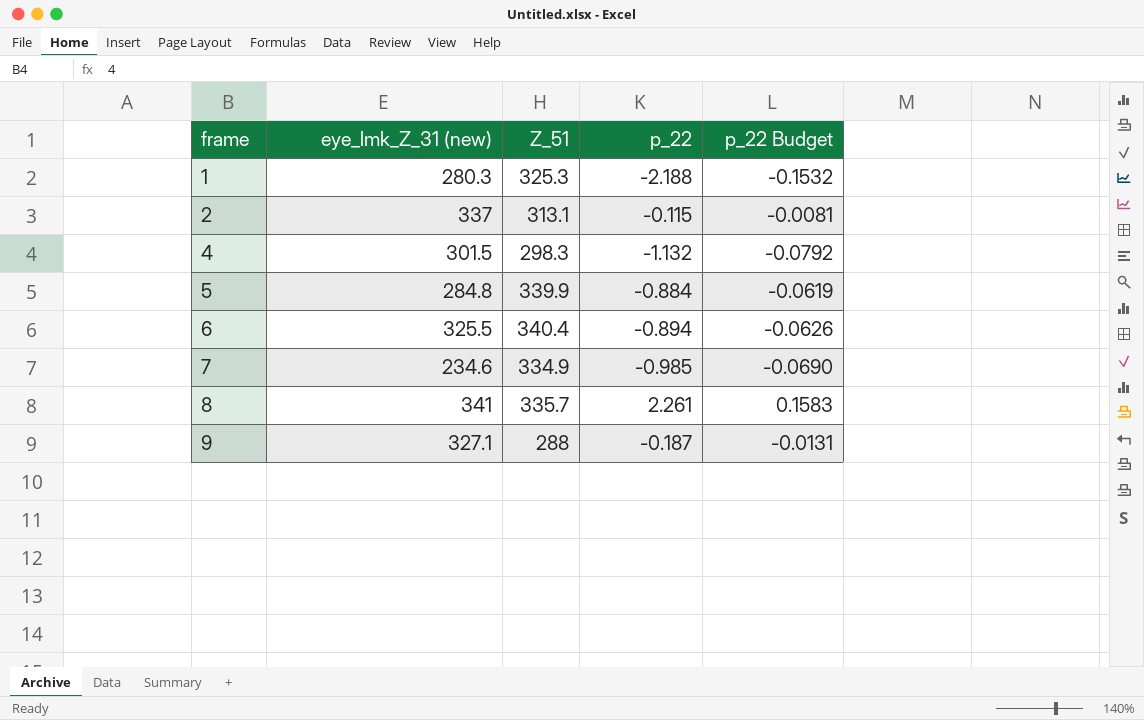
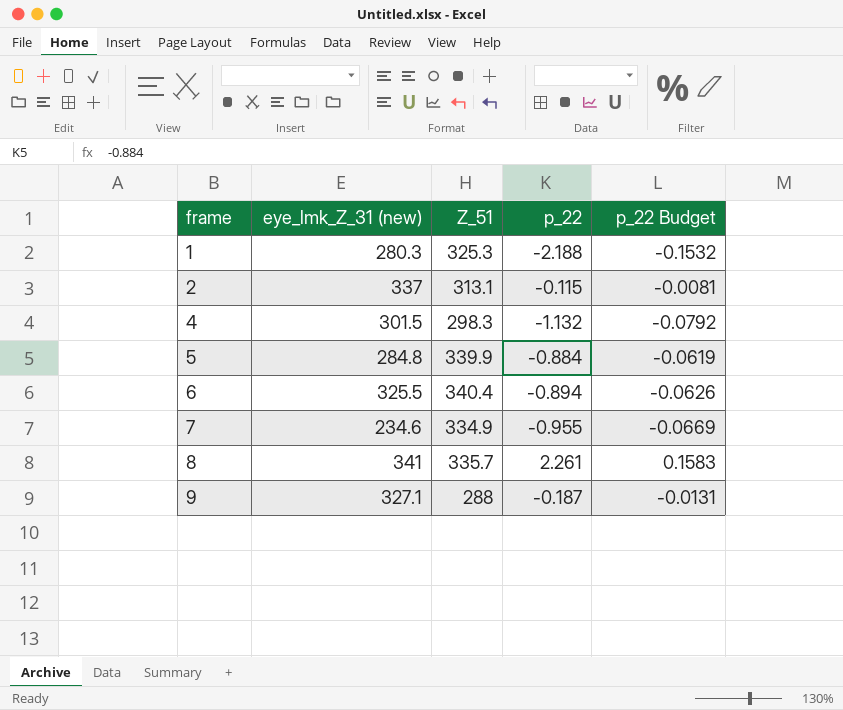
7 | p_22: -0.985 -> -0.955
7 | p_22 Budget: -0.0690 -> -0.0669

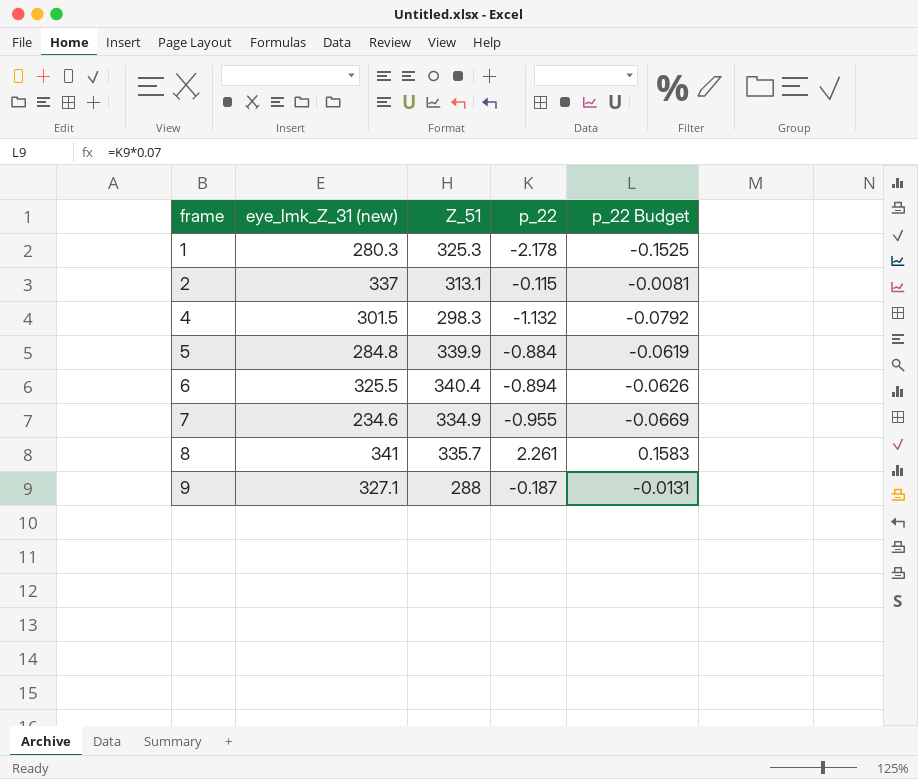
1 | p_22: -2.188 -> -2.178
1 | p_22 Budget: -0.1532 -> -0.1525

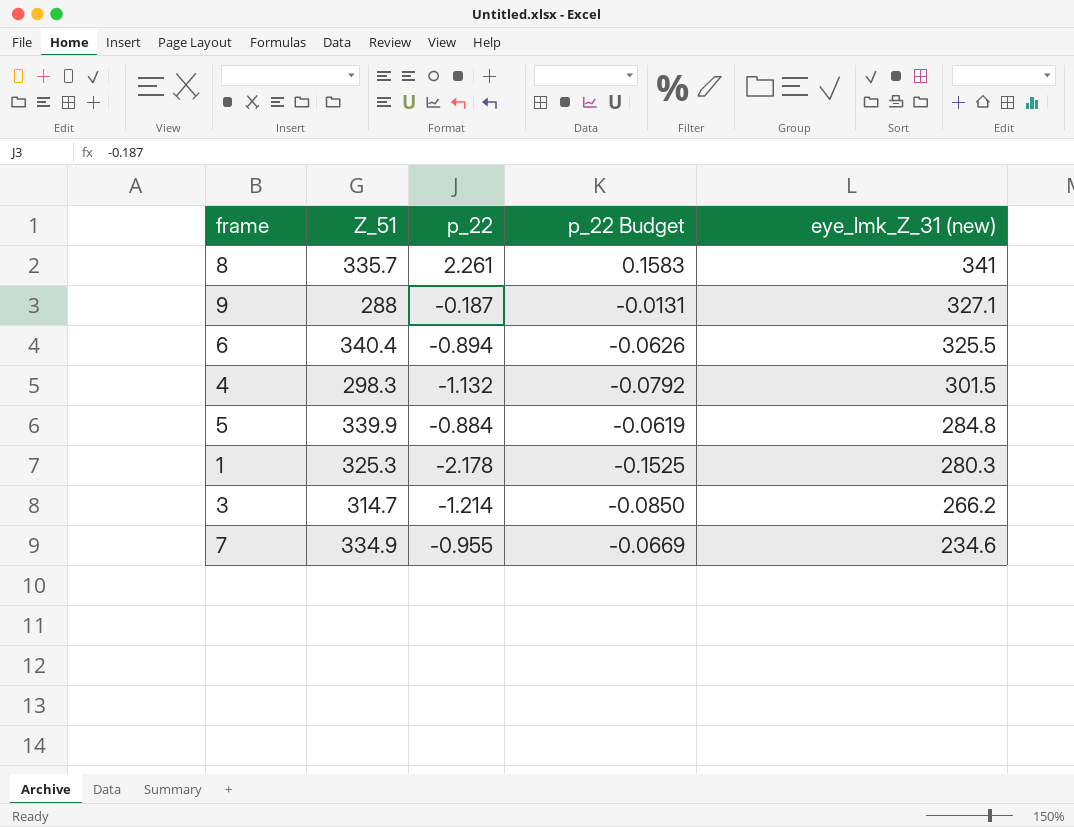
row order: frame ascending -> eye_lmk_Z_31 (new) descending
column eye_lmk_Z_31 (new) | position: 2 -> 5
row 2: 337 | 313.1 | -0.115 | -0.0081 -> none
row 3: none -> 314.7 | -1.214 | -0.0850 | 266.2

